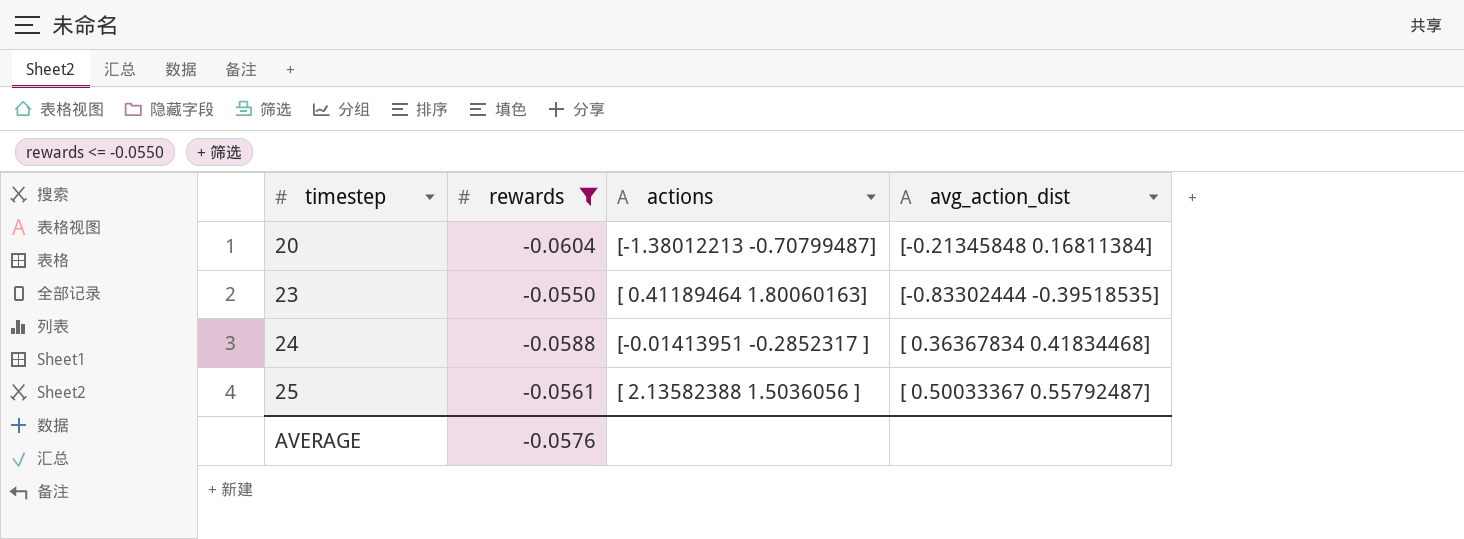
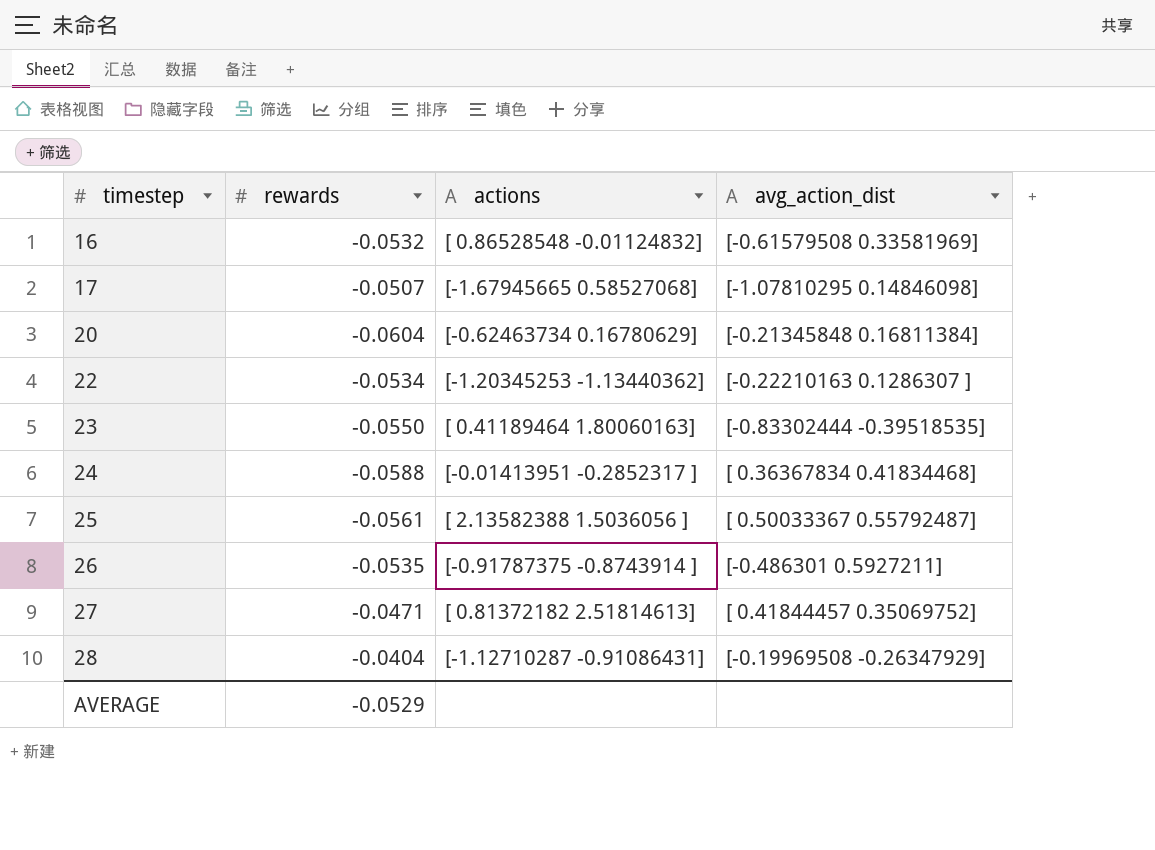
filter: rewards <= -0.0550 -> none
20 | actions: [-1.38012213 -0.70799487] -> [-0.62463734 0.16780629]
AVERAGE | rewards: -0.0576 -> -0.0529

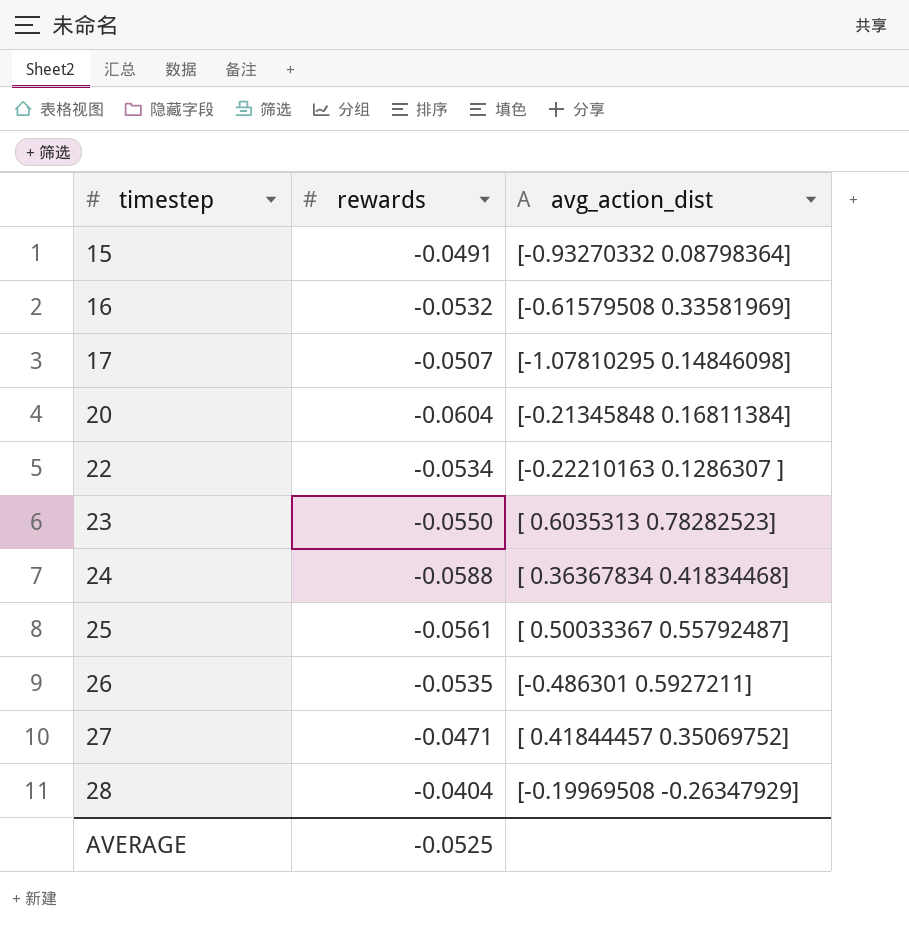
column actions | position: 3 -> none
row 15: none -> -0.0491 | [-0.93270332 0.08798364]
23 | avg_action_dist: [-0.83302444 -0.39518535] -> [ 0.6035313 0.78282523]
AVERAGE | rewards: -0.0529 -> -0.0525

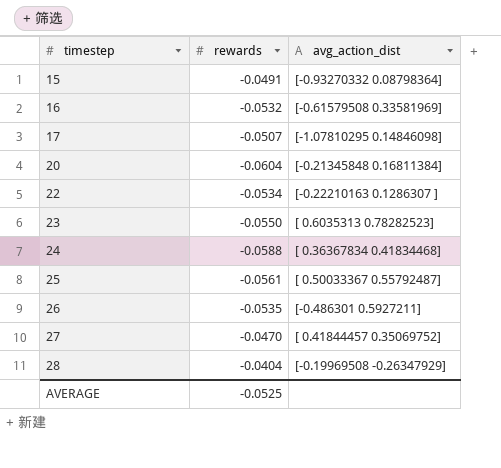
27 | rewards: -0.0471 -> -0.0470

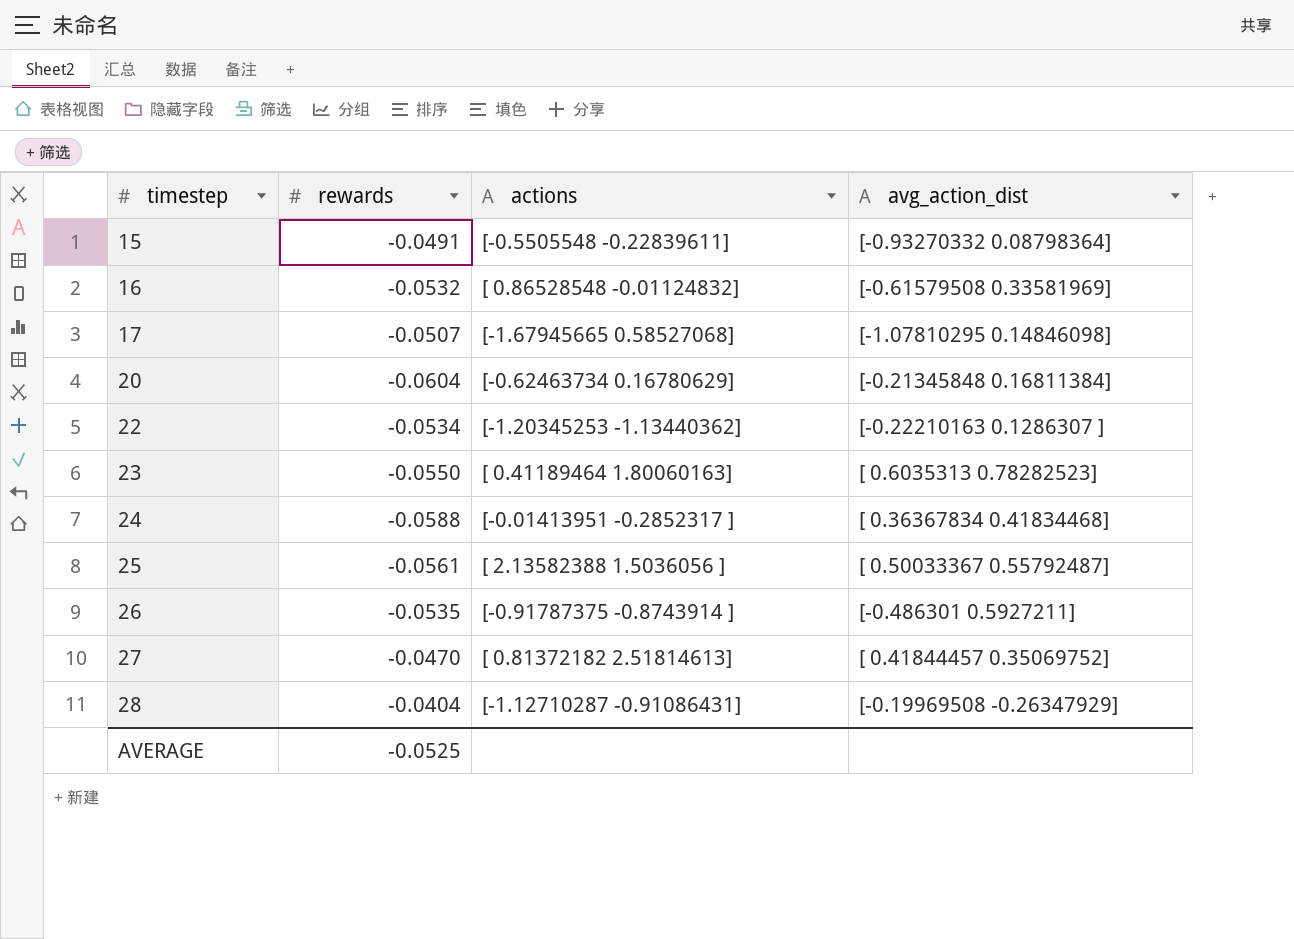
column actions | position: none -> 3

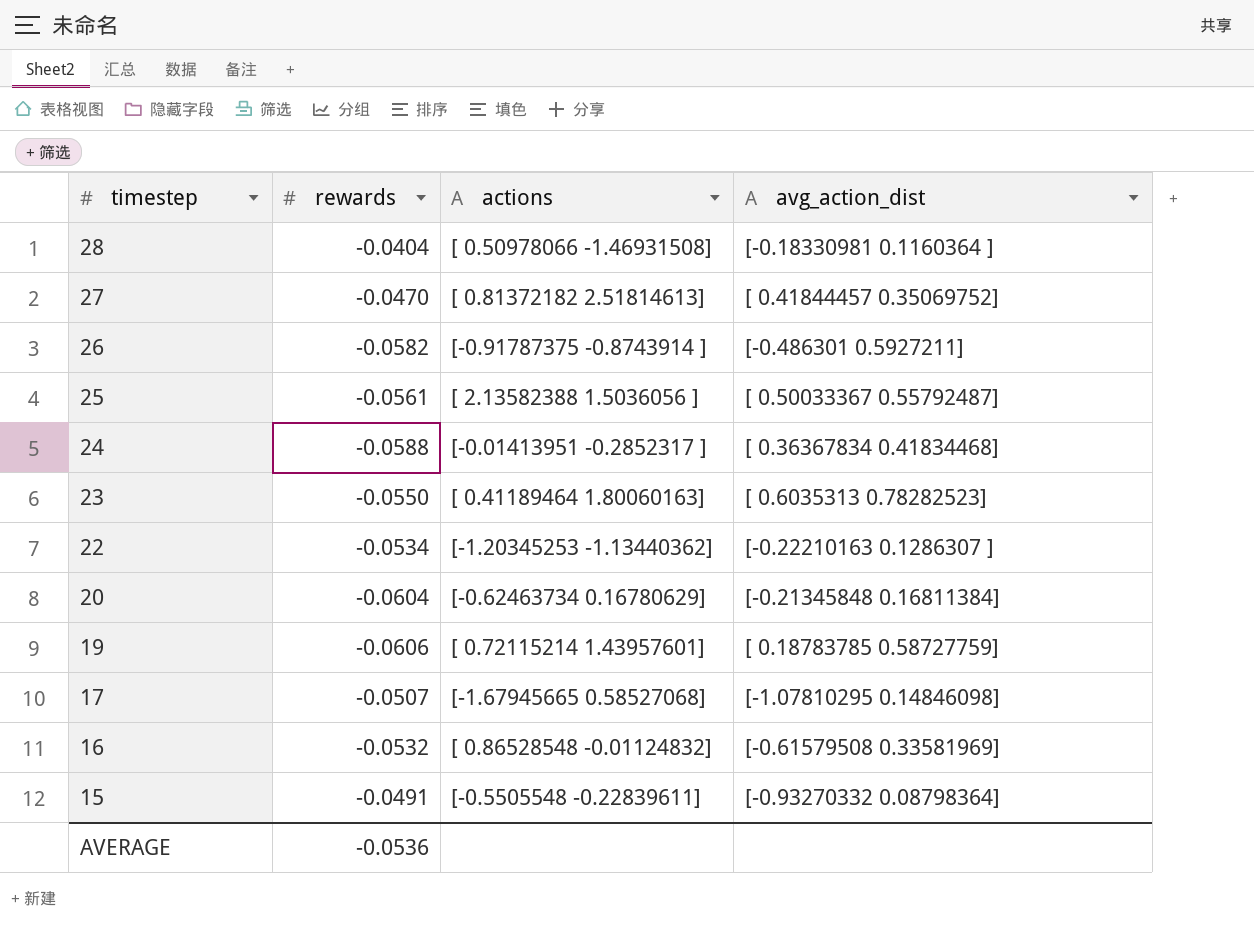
row order: timestep ascending -> timestep descending
28 | actions: [-1.12710287 -0.91086431] -> [ 0.50978066 -1.46931508]
28 | avg_action_dist: [-0.19969508 -0.26347929] -> [-0.18330981 0.1160364 ]
26 | rewards: -0.0535 -> -0.0582
row 19: none -> -0.0606 | [ 0.72115214 1.43957601] | [ 0.18783785 0.58727759]
AVERAGE | rewards: -0.0525 -> -0.0536

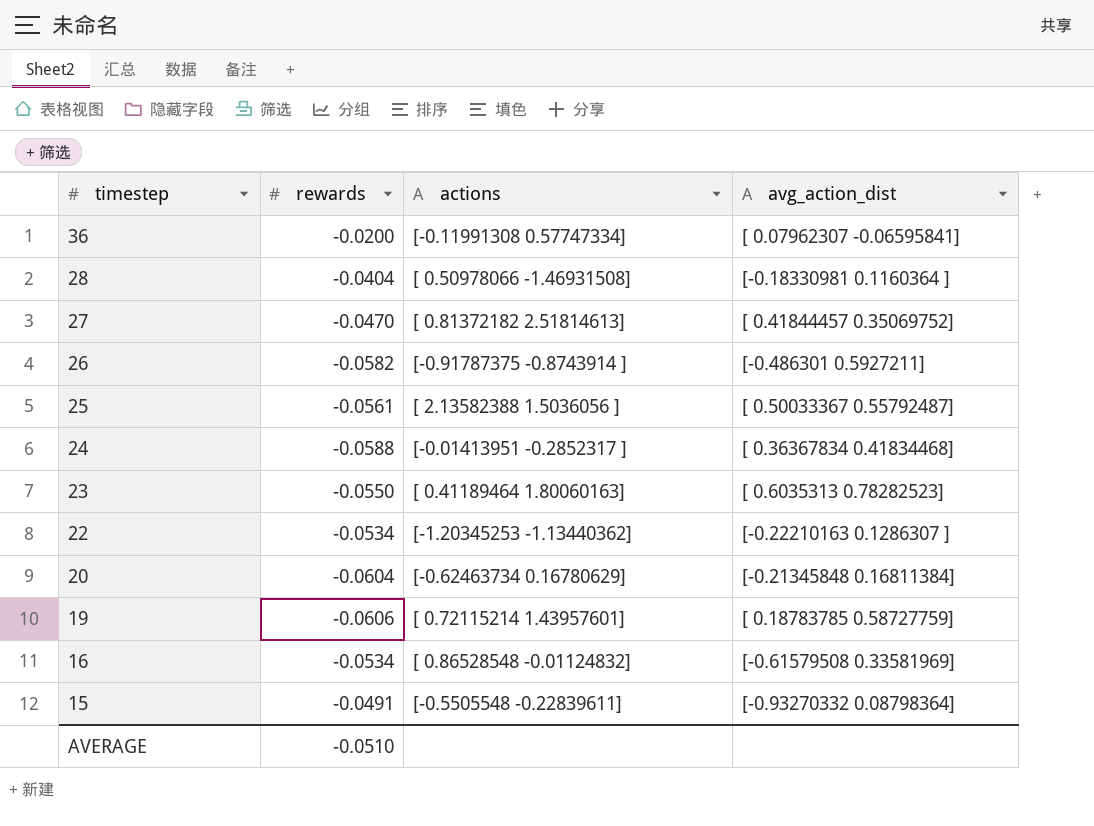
row 17: -0.0507 | [-1.67945665 0.58527068] | [-1.07810295 0.14846098] -> none
row 36: none -> -0.0200 | [-0.11991308 0.57747334] | [ 0.07962307 -0.06595841]
16 | rewards: -0.0532 -> -0.0534
AVERAGE | rewards: -0.0536 -> -0.0510

